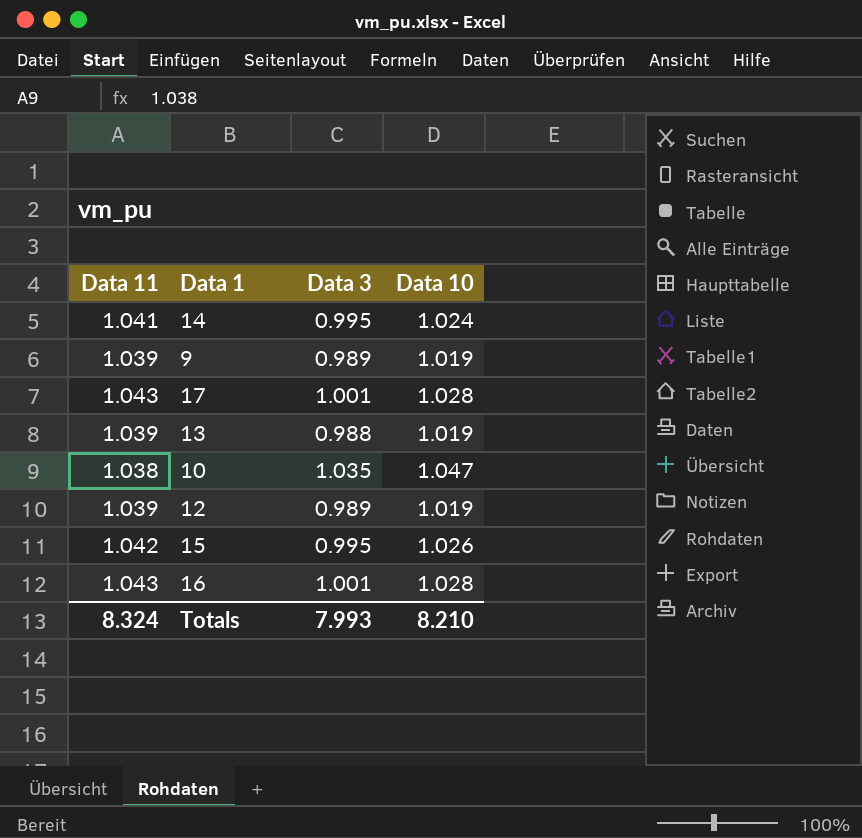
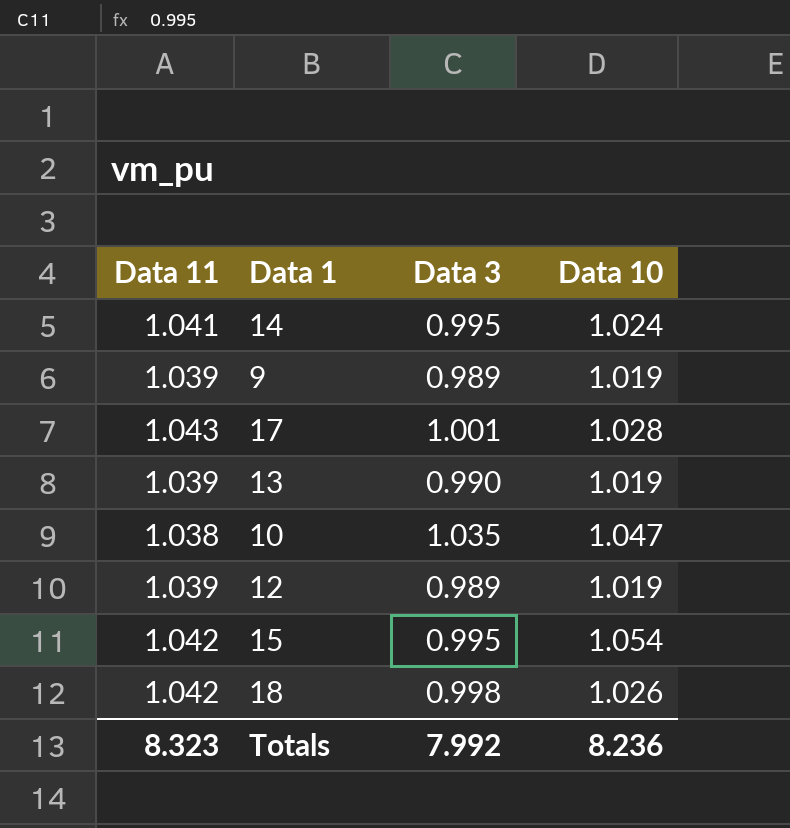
row 16: 1.043 | 1.001 | 1.028 -> none
13 | Data 3: 0.988 -> 0.990
15 | Data 10: 1.026 -> 1.054
row 18: none -> 1.042 | 0.998 | 1.026
Totals | Data 11: 8.324 -> 8.323
Totals | Data 3: 7.993 -> 7.992
Totals | Data 10: 8.210 -> 8.236

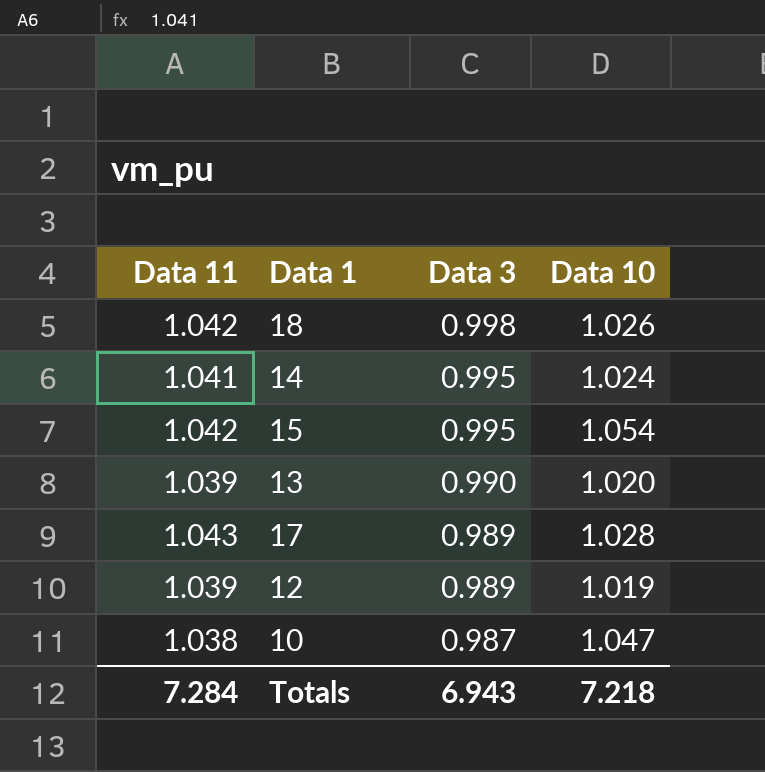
row order: none -> Data 3 descending
row 9: 1.039 | 0.989 | 1.019 -> none
13 | Data 10: 1.019 -> 1.020
17 | Data 3: 1.001 -> 0.989
10 | Data 3: 1.035 -> 0.987
Totals | Data 11: 8.323 -> 7.284
Totals | Data 3: 7.992 -> 6.943
Totals | Data 10: 8.236 -> 7.218

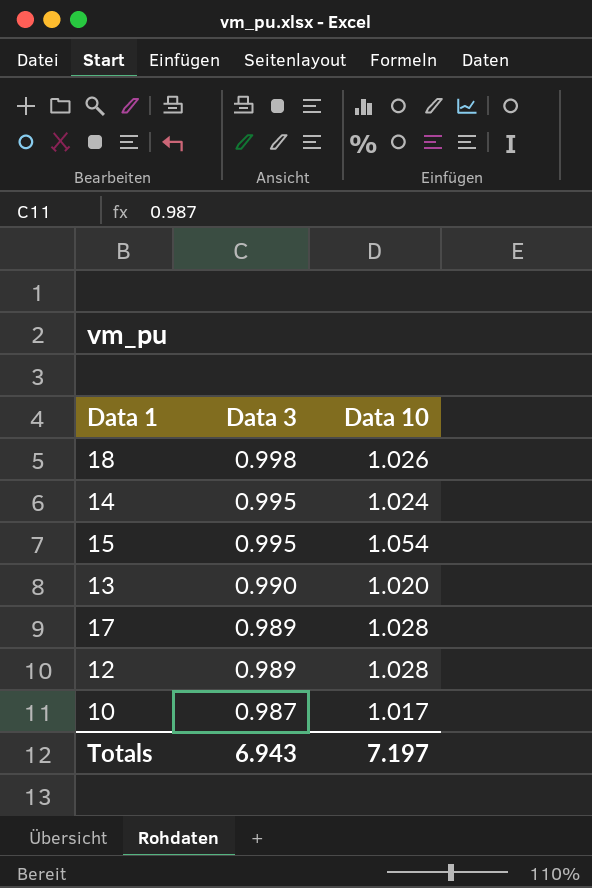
column Data 11 | position: 1 -> none
12 | Data 10: 1.019 -> 1.028
10 | Data 10: 1.047 -> 1.017
Totals | Data 10: 7.218 -> 7.197

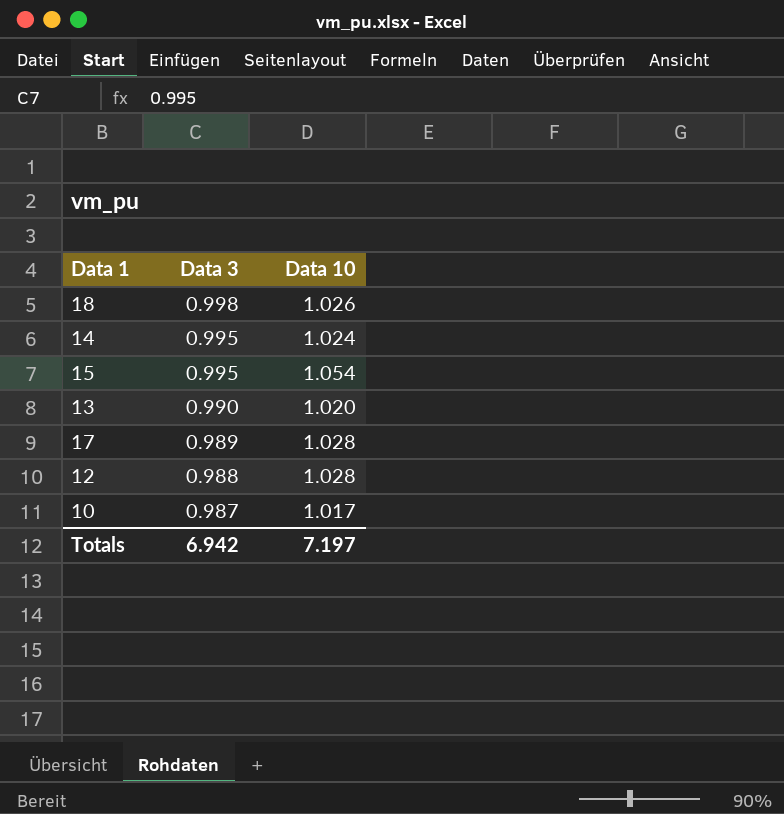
12 | Data 3: 0.989 -> 0.988
Totals | Data 3: 6.943 -> 6.942

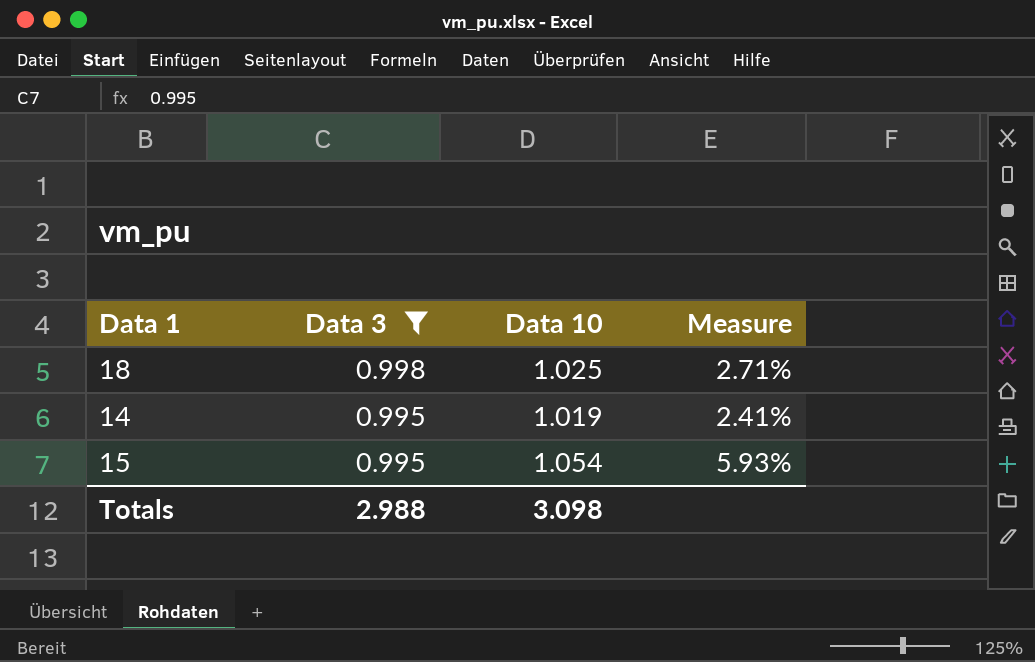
filter: none -> Data 3 >= 0.995
column Measure | formula: none -> ([Data 10] - [Data 3]) / [Data 3]
18 | Data 10: 1.026 -> 1.025
14 | Data 10: 1.024 -> 1.019
Totals | Data 3: 6.942 -> 2.988
Totals | Data 10: 7.197 -> 3.098

